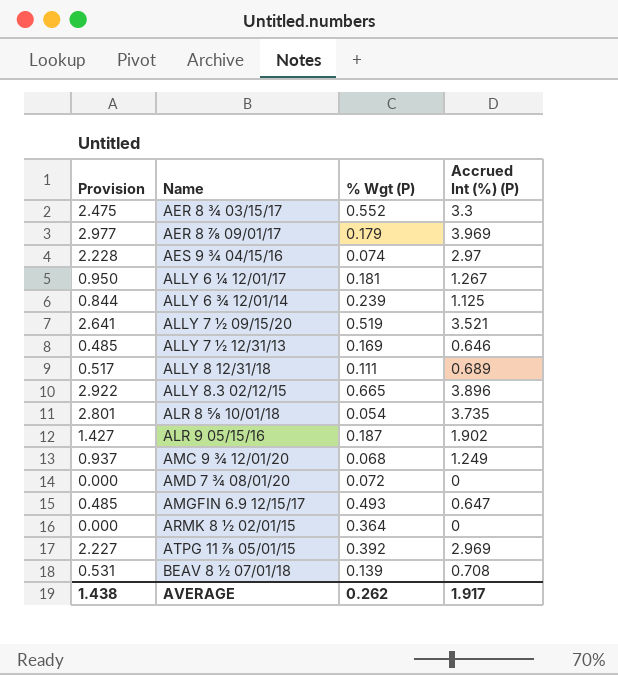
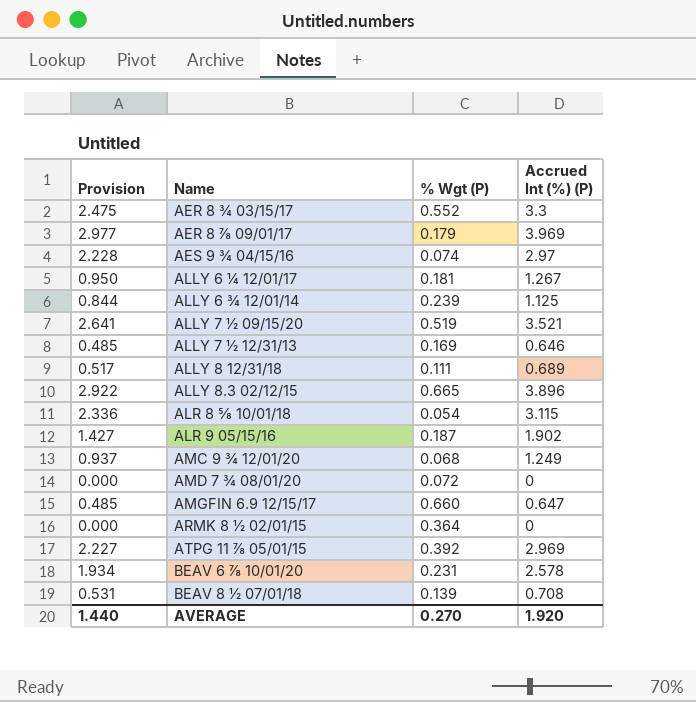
ALR 8 ⅝ 10/01/18 | Provision: 2.801 -> 2.336
ALR 8 ⅝ 10/01/18 | Accrued Int (%) (P): 3.735 -> 3.115
AMGFIN 6.9 12/15/17 | % Wgt (P): 0.493 -> 0.660
row BEAV 6 ⅞ 10/01/20: none -> 1.934 | 0.231 | 2.578
AVERAGE | Provision: 1.438 -> 1.440
AVERAGE | % Wgt (P): 0.262 -> 0.270
AVERAGE | Accrued Int (%) (P): 1.917 -> 1.920

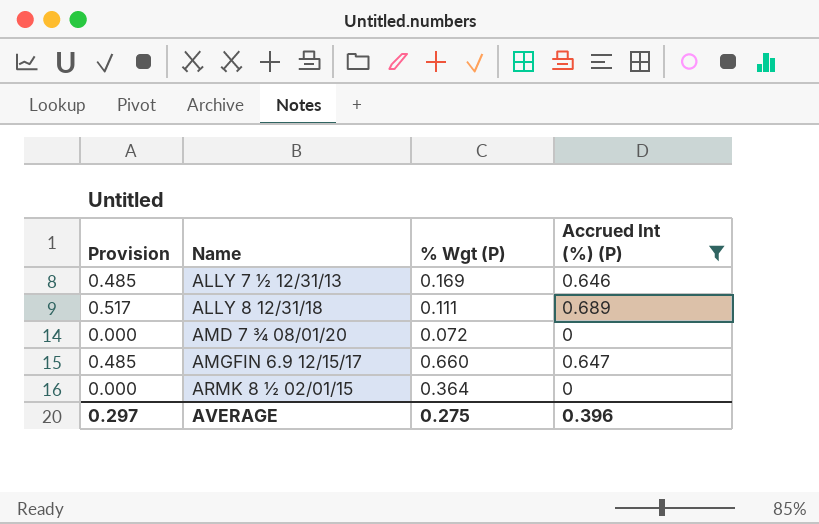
filter: none -> Accrued Int (%) (P) <= 0.689
AVERAGE | Provision: 1.440 -> 0.297
AVERAGE | % Wgt (P): 0.270 -> 0.275
AVERAGE | Accrued Int (%) (P): 1.920 -> 0.396

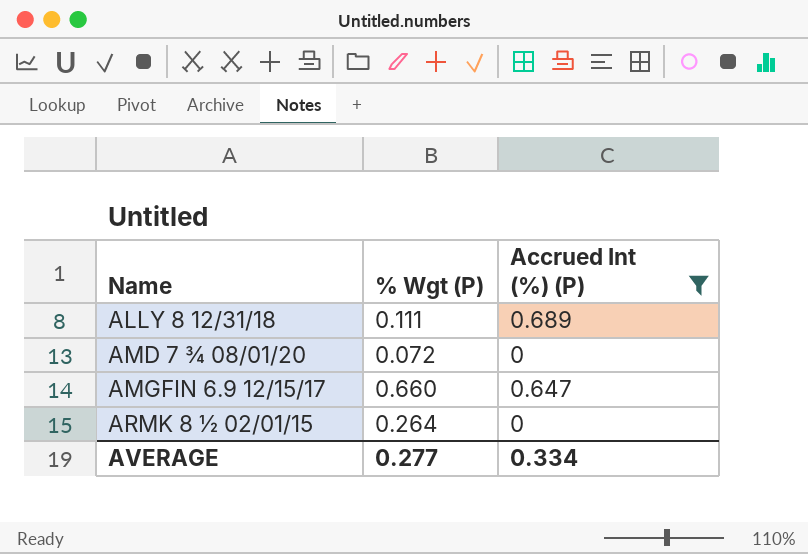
column Provision | formula: [Accrued Int (%) (P)] * 0.75 -> none
row ALLY 7 ½ 12/31/13: 0.485 | 0.169 | 0.646 -> none
ARMK 8 ½ 02/01/15 | % Wgt (P): 0.364 -> 0.264
AVERAGE | % Wgt (P): 0.275 -> 0.277
AVERAGE | Accrued Int (%) (P): 0.396 -> 0.334

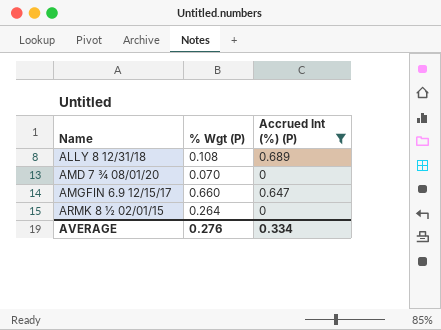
ALLY 8 12/31/18 | % Wgt (P): 0.111 -> 0.108
AMD 7 ¾ 08/01/20 | % Wgt (P): 0.072 -> 0.070
AVERAGE | % Wgt (P): 0.277 -> 0.276

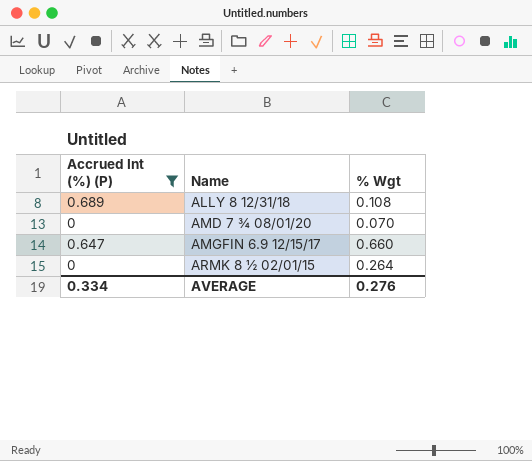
column Accrued Int (%) (P) | position: 3 -> 1
column name: % Wgt (P) -> % Wgt

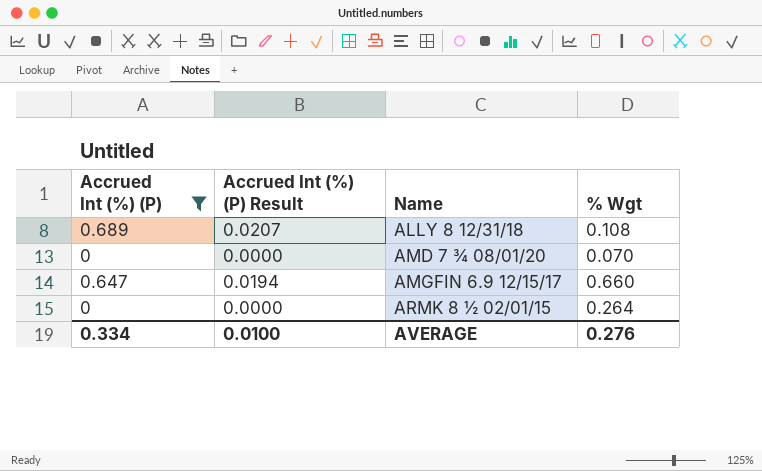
column Accrued Int (%) (P) Result | formula: none -> [Accrued Int (%) (P)] * 0.03

